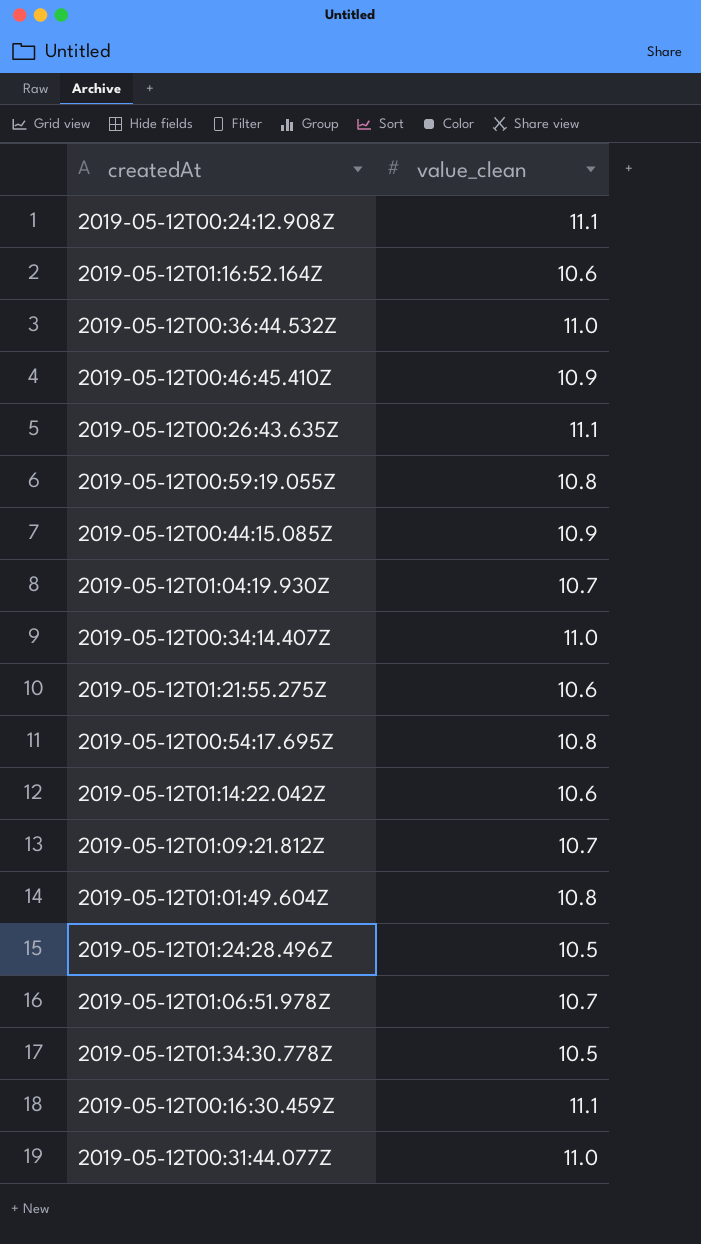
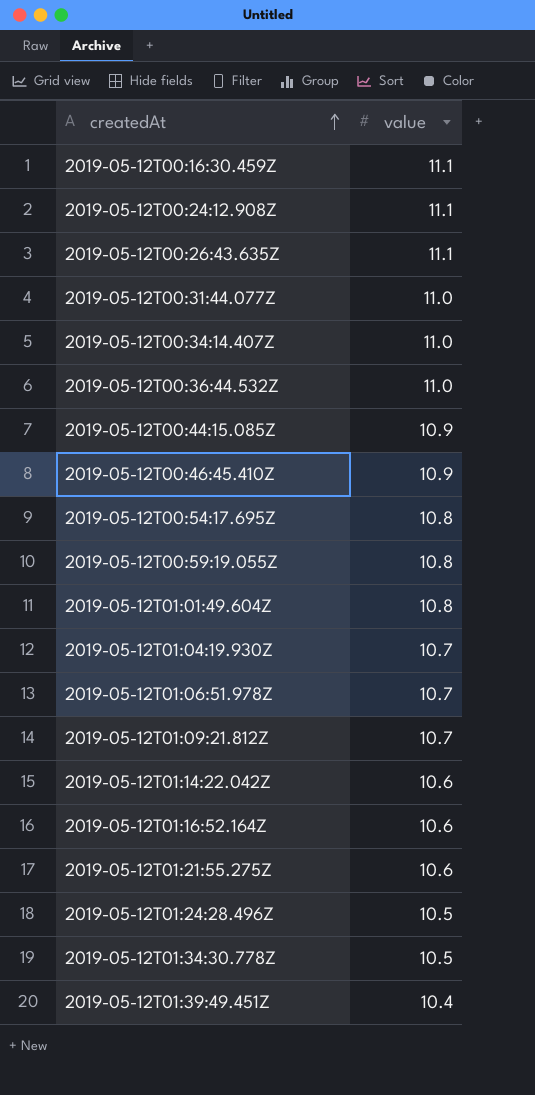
row order: none -> createdAt ascending
column name: value_clean -> value
row 2019-05-12T01:39:49.451Z: none -> 10.4

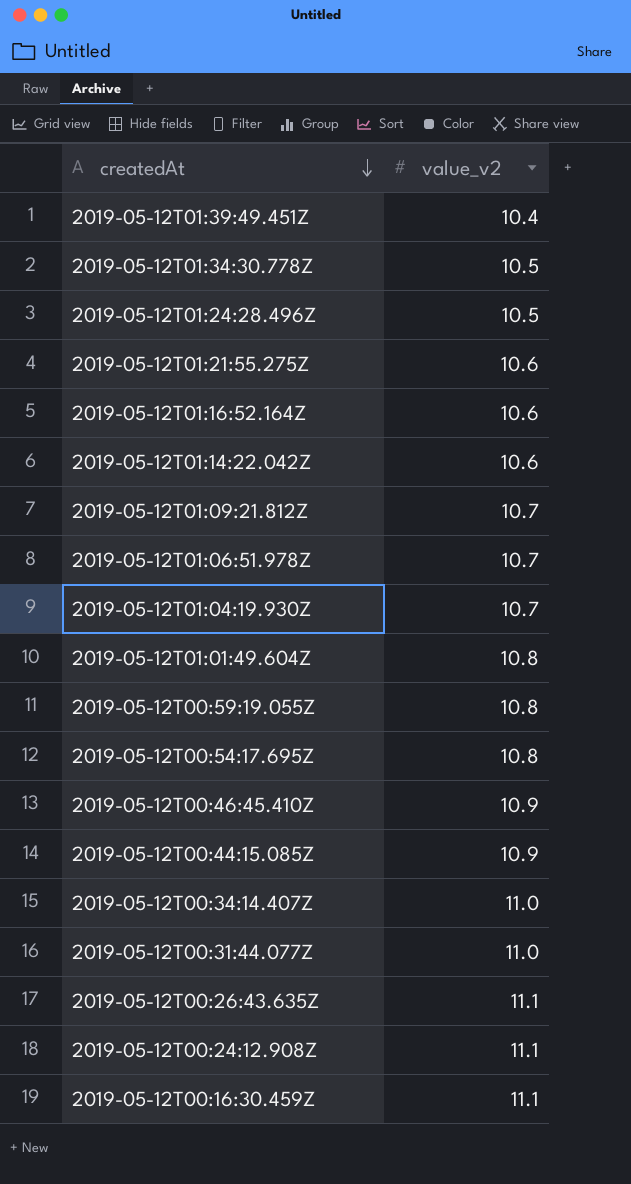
row order: createdAt ascending -> createdAt descending
column name: value -> value_v2
row 2019-05-12T00:36:44.532Z: 11.0 -> none

